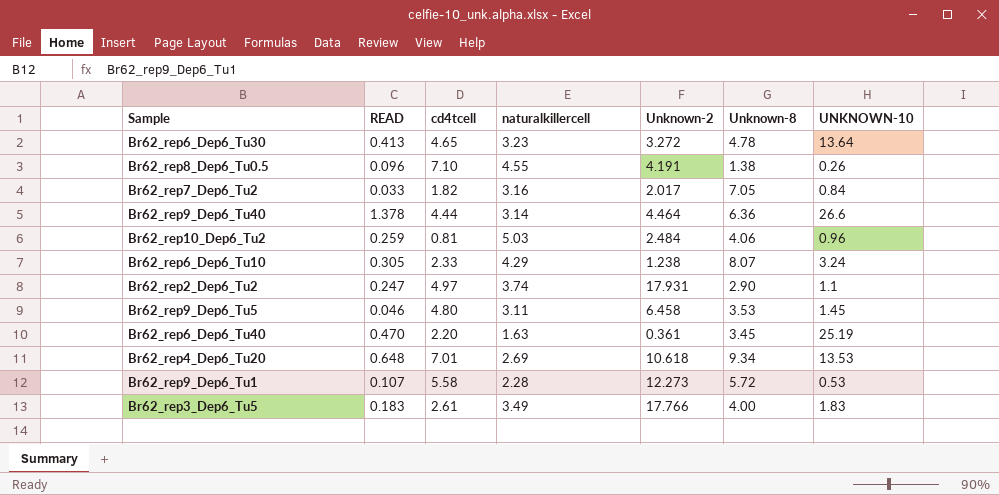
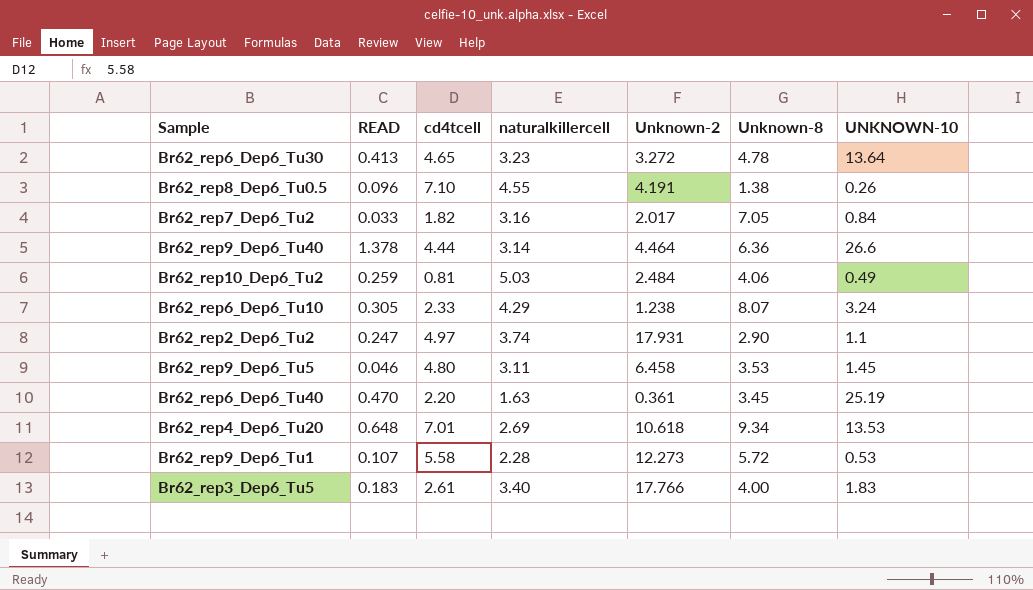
Br62_rep10_Dep6_Tu2 | UNKNOWN-10: 0.96 -> 0.49
Br62_rep3_Dep6_Tu5 | naturalkillercell: 3.49 -> 3.40

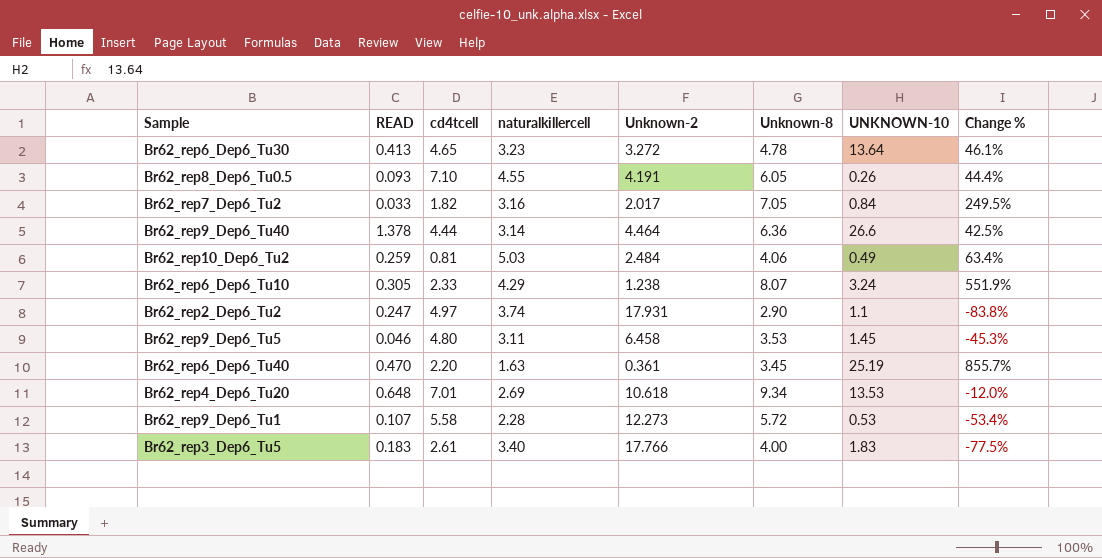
column Change % | formula: none -> ([Unknown-8] - [Unknown-2]) / [Unknown-2]
Br62_rep8_Dep6_Tu0.5 | READ: 0.096 -> 0.093
Br62_rep8_Dep6_Tu0.5 | Unknown-8: 1.38 -> 6.05

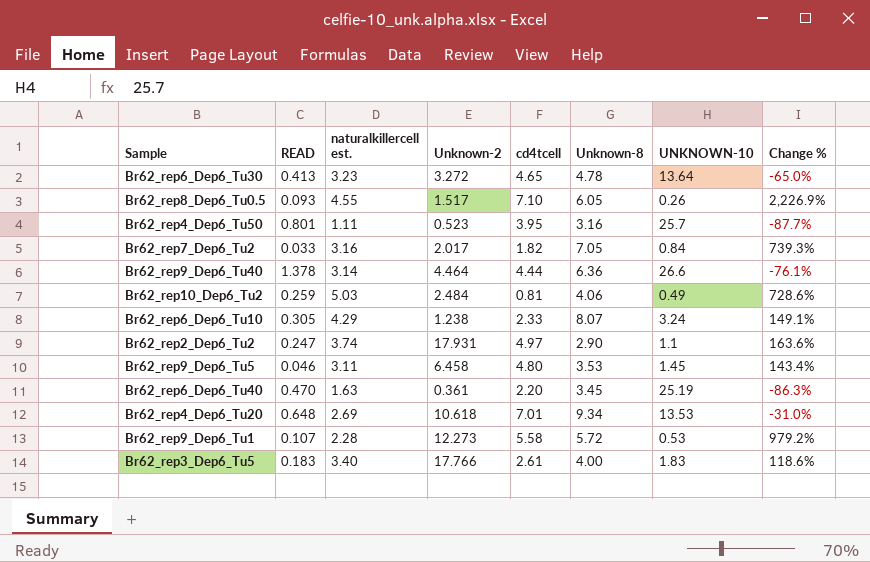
column name: naturalkillercell -> naturalkillercell est.
column cd4tcell | position: 3 -> 5
column Change % | formula: ([Unknown-8] - [Unknown-2]) / [Unknown-2] -> ([Unknown-8] - [UNKNOWN-10]) / [UNKNOWN-10]
Br62_rep8_Dep6_Tu0.5 | Unknown-2: 4.191 -> 1.517
row Br62_rep4_Dep6_Tu50: none -> 0.801 | 1.11 | 0.523 | 3.95 | 3.16 | 25.7 | -87.7%

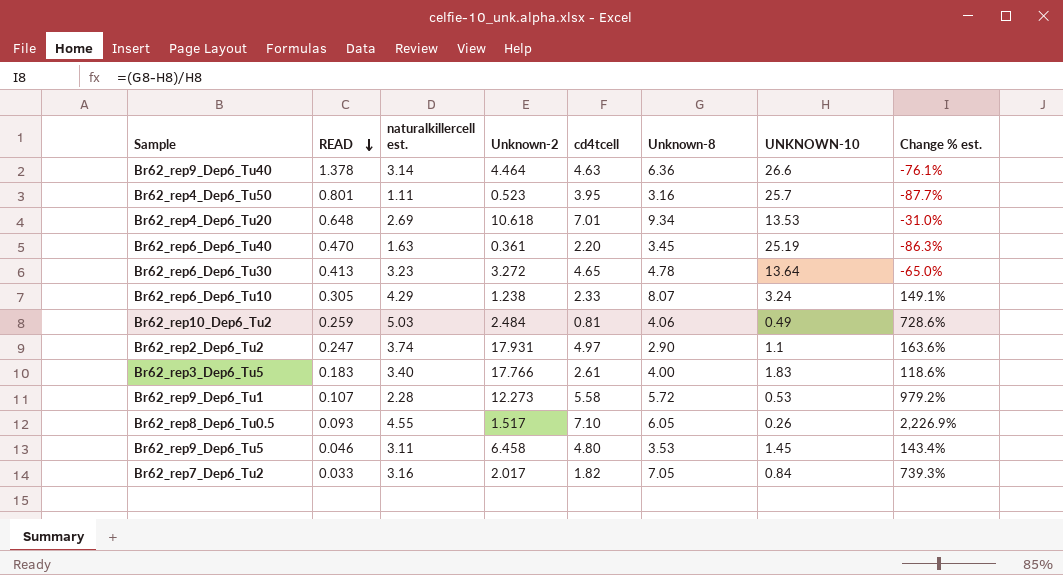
row order: none -> READ descending
column name: Change % -> Change % est.
Br62_rep9_Dep6_Tu40 | cd4tcell: 4.44 -> 4.63

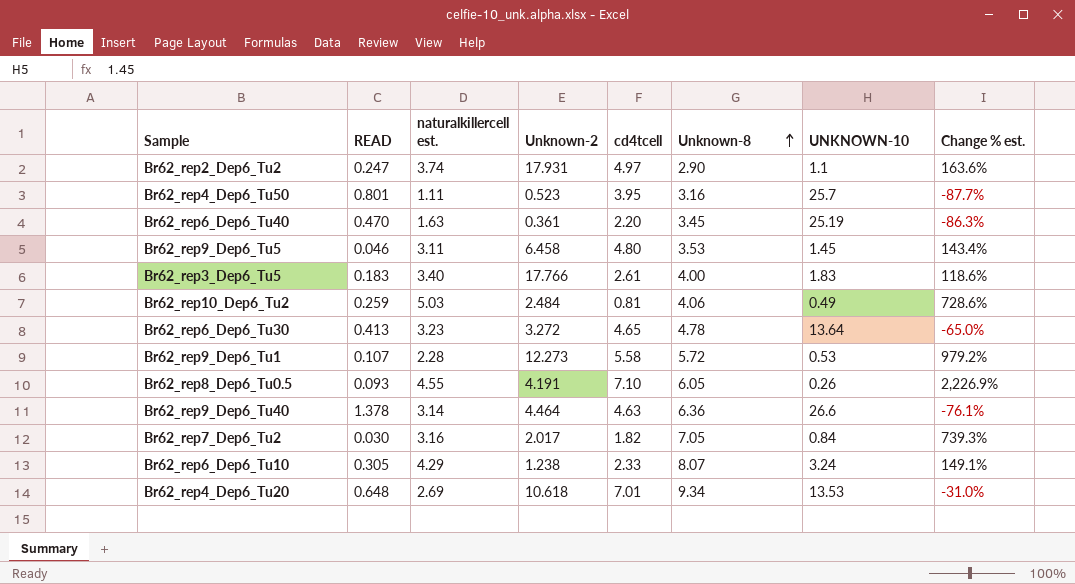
row order: READ descending -> Unknown-8 ascending
Br62_rep8_Dep6_Tu0.5 | Unknown-2: 1.517 -> 4.191
Br62_rep7_Dep6_Tu2 | READ: 0.033 -> 0.030

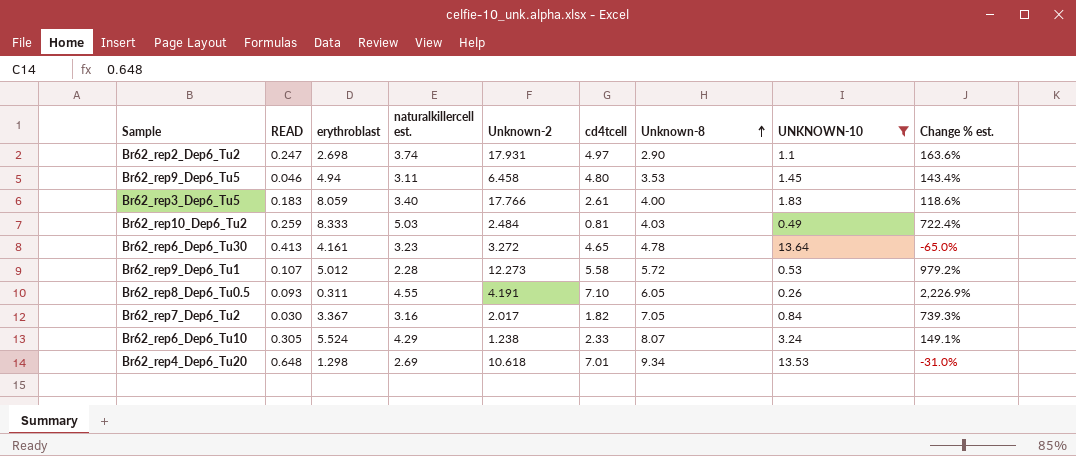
filter: none -> UNKNOWN-10 <= 13.64
column erythroblast | position: none -> 3
Br62_rep10_Dep6_Tu2 | Unknown-8: 4.06 -> 4.03
Br62_rep10_Dep6_Tu2 | Change % est.: 728.6% -> 722.4%

